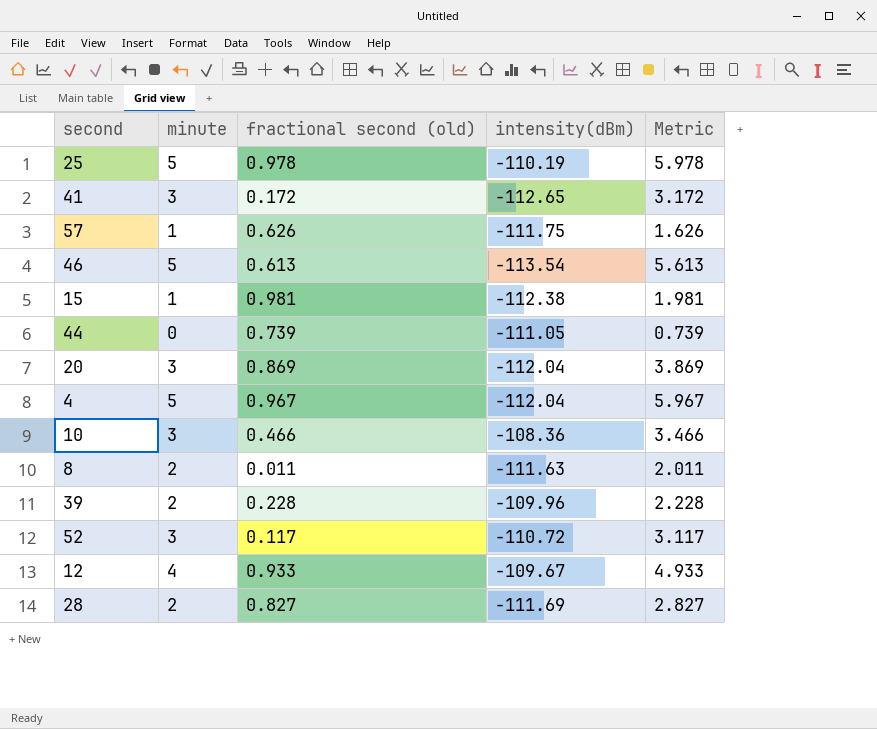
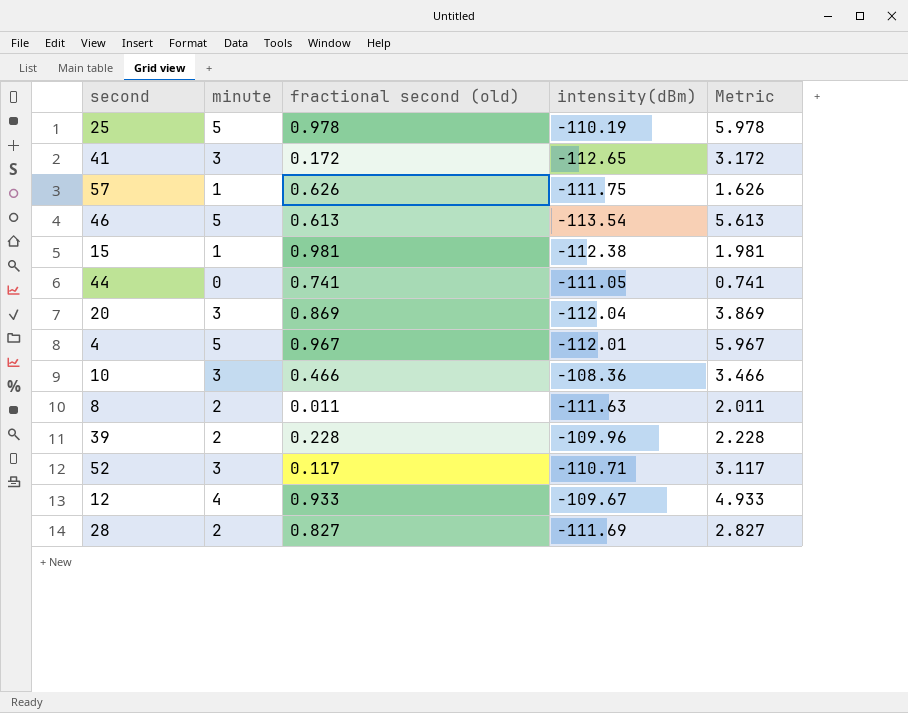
44 | fractional second (old): 0.739 -> 0.741
44 | Metric: 0.739 -> 0.741
4 | intensity(dBm): -112.04 -> -112.01
52 | intensity(dBm): -110.72 -> -110.71

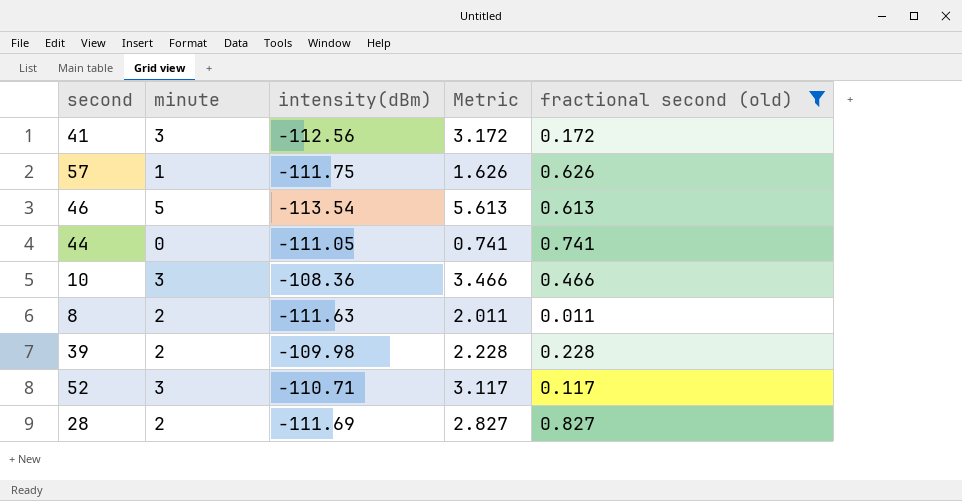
filter: none -> fractional second (old) <= 0.827
column fractional second (old) | position: 3 -> 5
41 | intensity(dBm): -112.65 -> -112.56
39 | intensity(dBm): -109.96 -> -109.98

